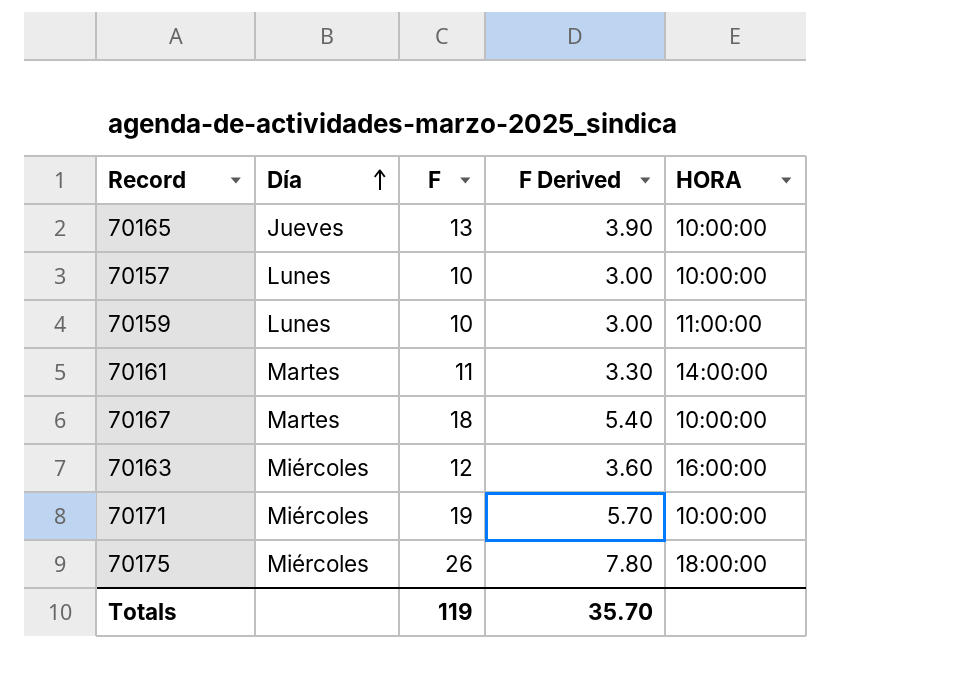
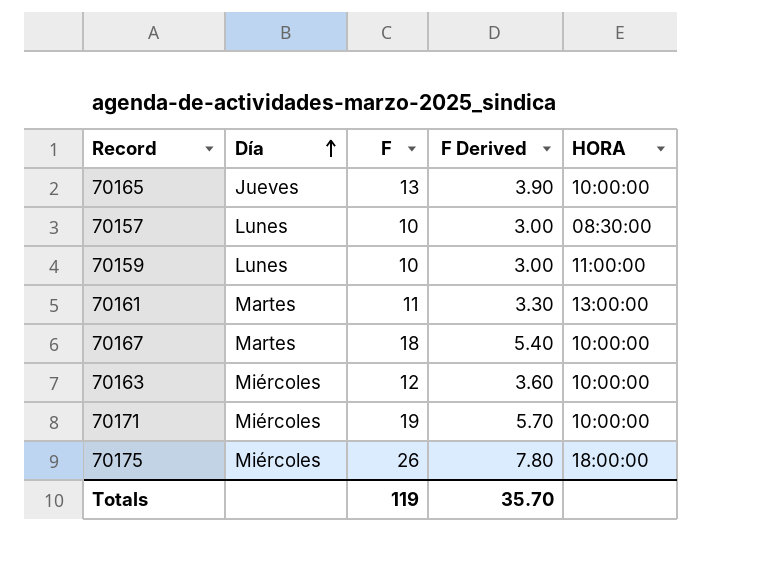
70157 | HORA: 10:00:00 -> 08:30:00
70161 | HORA: 14:00:00 -> 13:00:00
70163 | HORA: 16:00:00 -> 10:00:00

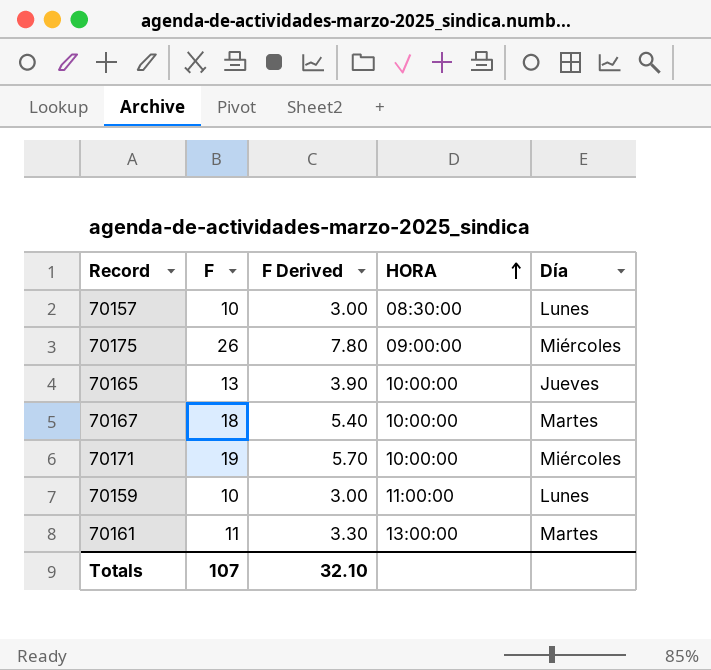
row order: Día ascending -> HORA ascending
column Día | position: 2 -> 5
row 70163: Miércoles | 12 | 3.60 | 10:00:00 -> none
70175 | HORA: 18:00:00 -> 09:00:00
Totals | F: 119 -> 107
Totals | F Derived: 35.70 -> 32.10

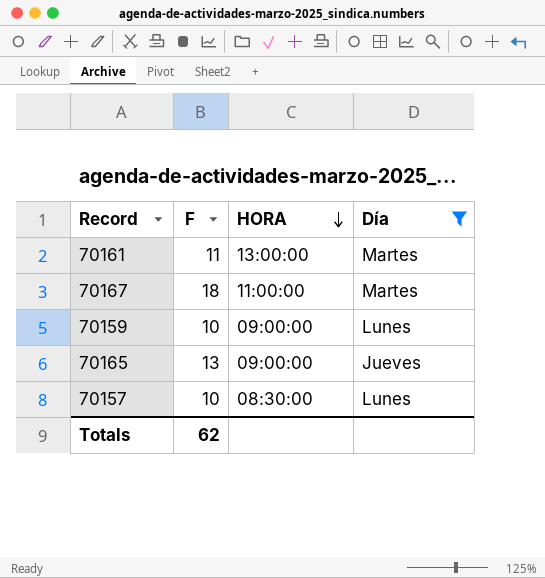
filter: none -> Día != Miércoles
row order: HORA ascending -> HORA descending
column F Derived | formula: [F] * 0.3 -> none
70167 | HORA: 10:00:00 -> 11:00:00
70159 | HORA: 11:00:00 -> 09:00:00
70165 | HORA: 10:00:00 -> 09:00:00
Totals | F: 107 -> 62

